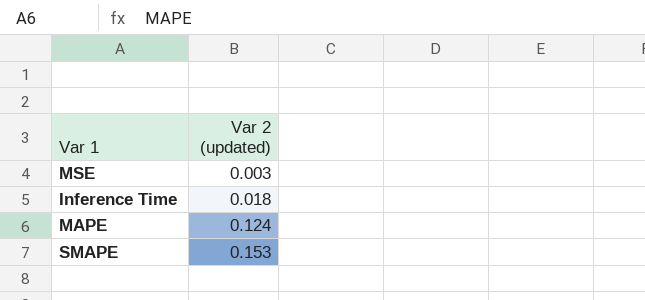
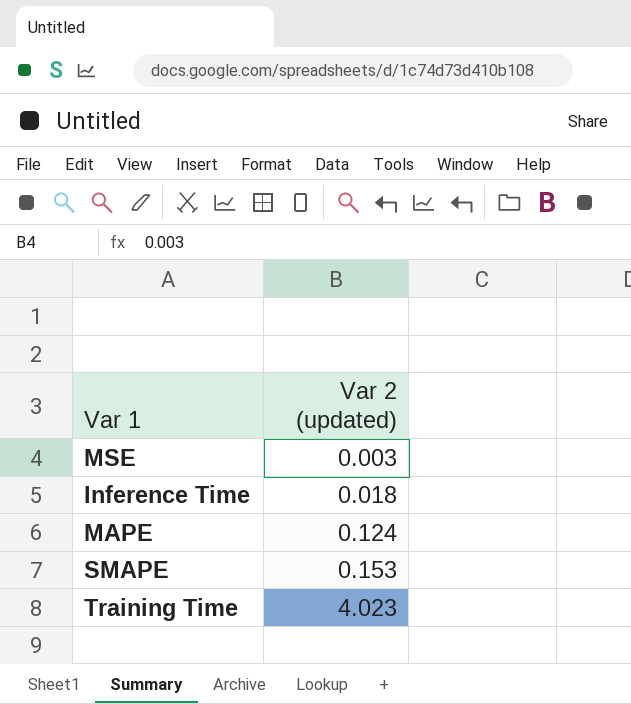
row Training Time: none -> 4.023

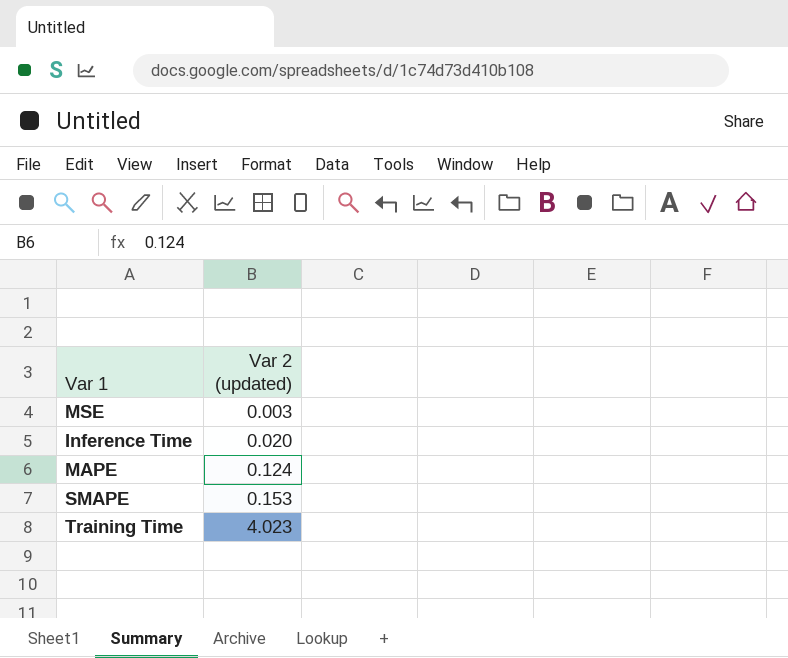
Inference Time | Var 2 (updated): 0.018 -> 0.020

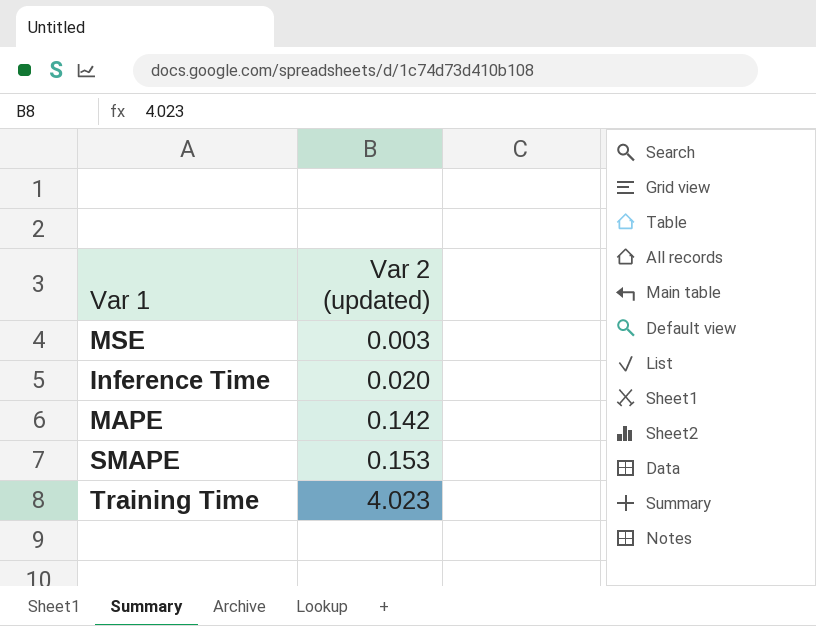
MAPE | Var 2 (updated): 0.124 -> 0.142

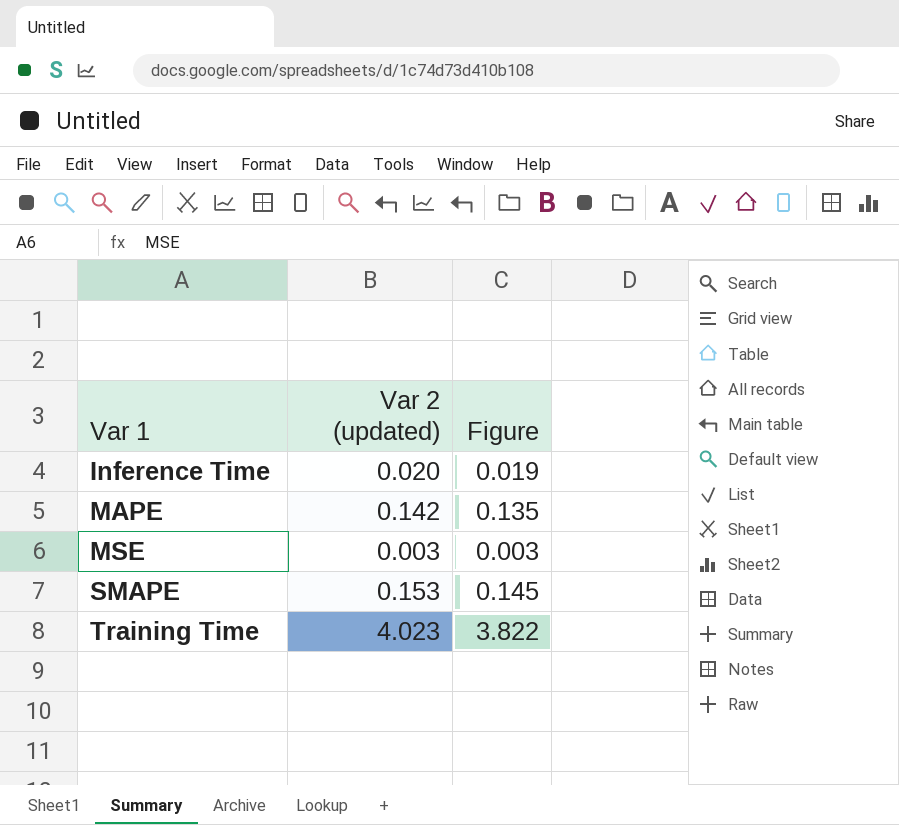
row order: Var 2 (updated) ascending -> Var 1 ascending
column Figure | formula: none -> [Var 2 (updated)] * 0.95

